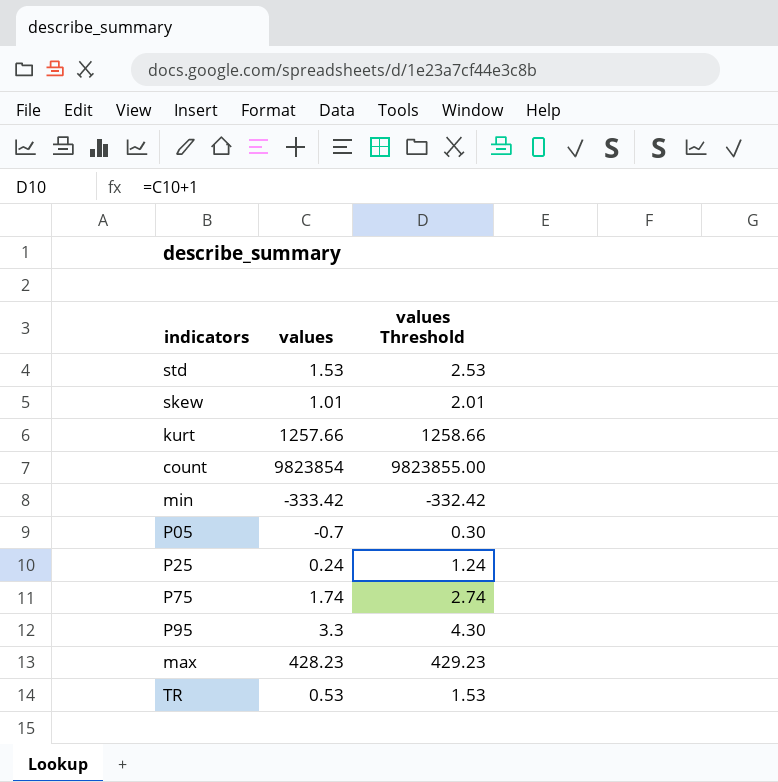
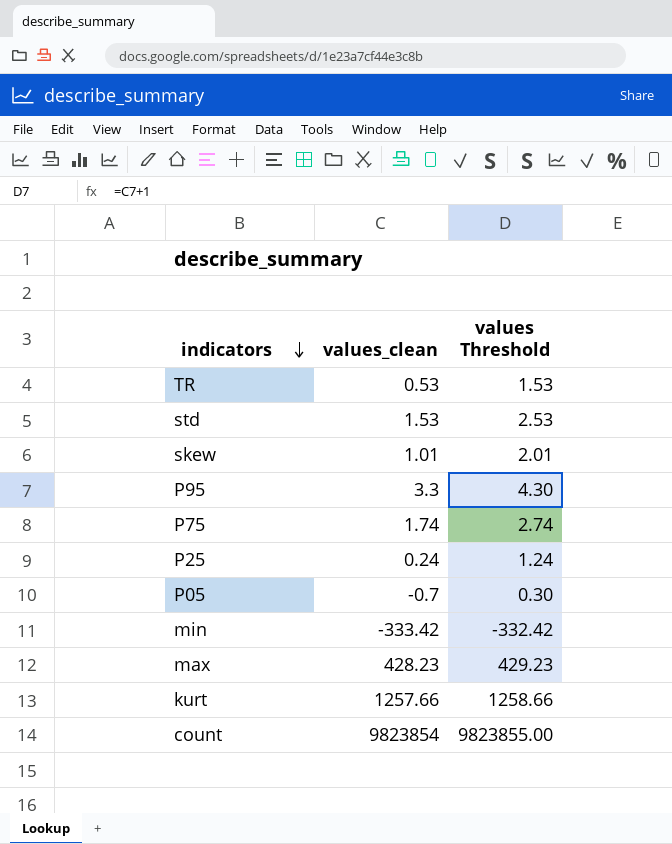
row order: none -> indicators descending
column name: values -> values_clean

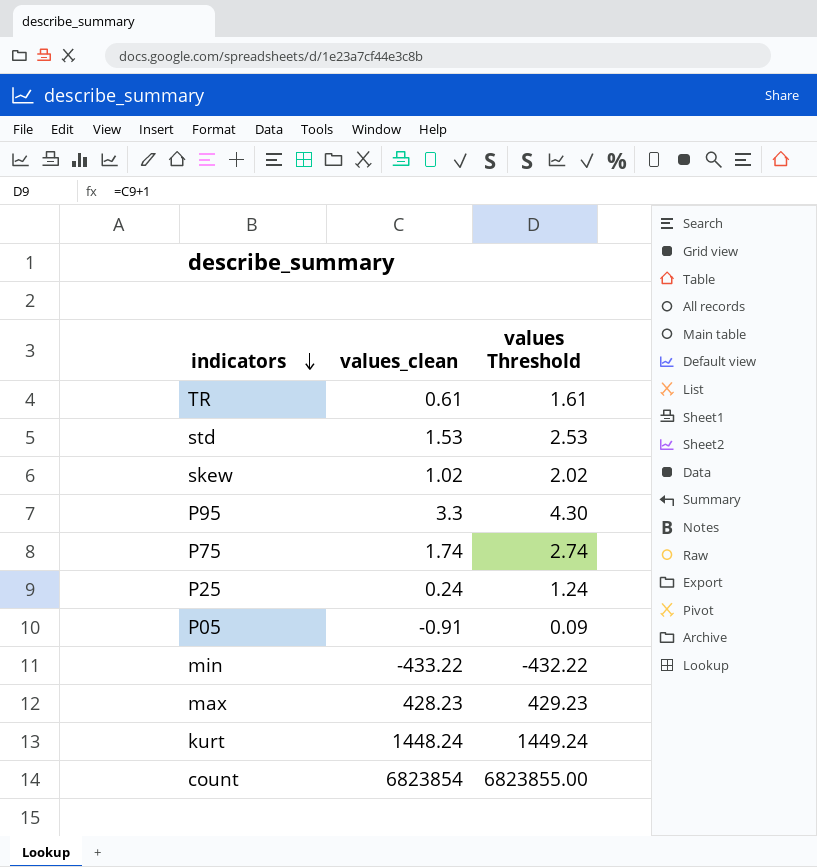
TR | values_clean: 0.53 -> 0.61
TR | values Threshold: 1.53 -> 1.61
skew | values_clean: 1.01 -> 1.02
skew | values Threshold: 2.01 -> 2.02
P05 | values_clean: -0.7 -> -0.91
P05 | values Threshold: 0.30 -> 0.09
min | values_clean: -333.42 -> -433.22
min | values Threshold: -332.42 -> -432.22
kurt | values_clean: 1257.66 -> 1448.24
kurt | values Threshold: 1258.66 -> 1449.24
count | values_clean: 9823854 -> 6823854
count | values Threshold: 9823855.00 -> 6823855.00

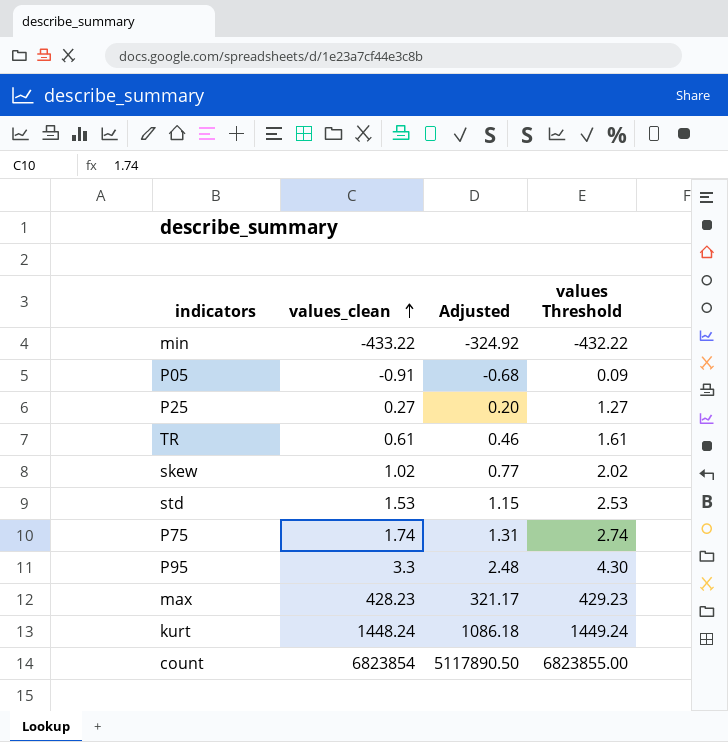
row order: indicators descending -> values_clean ascending
column Adjusted | formula: none -> [values_clean] * 0.75
P25 | values_clean: 0.24 -> 0.27
P25 | values Threshold: 1.24 -> 1.27

